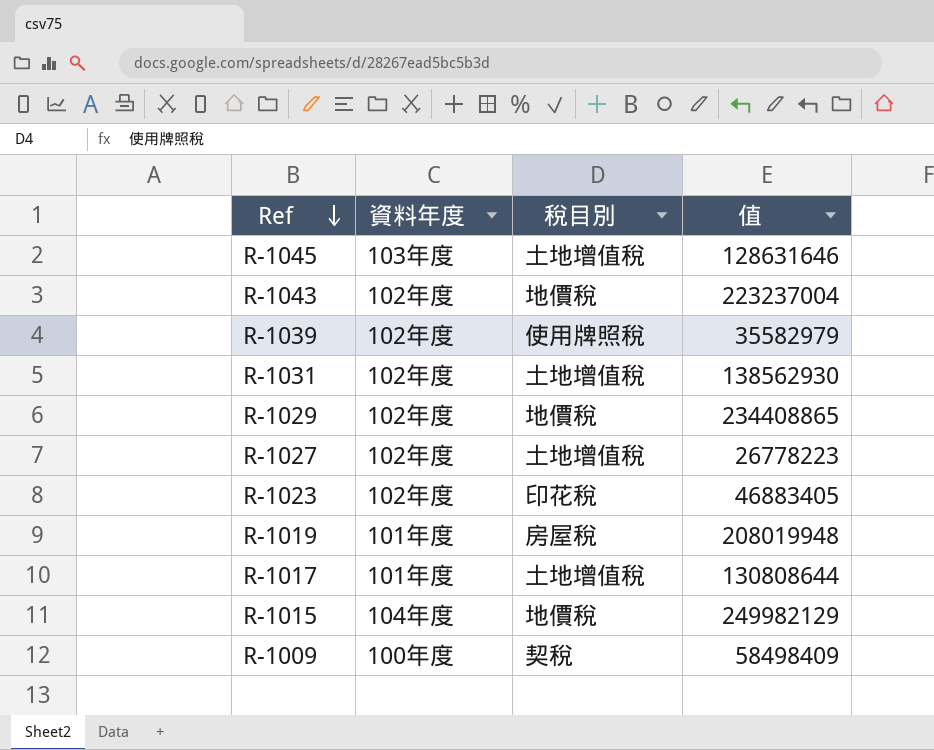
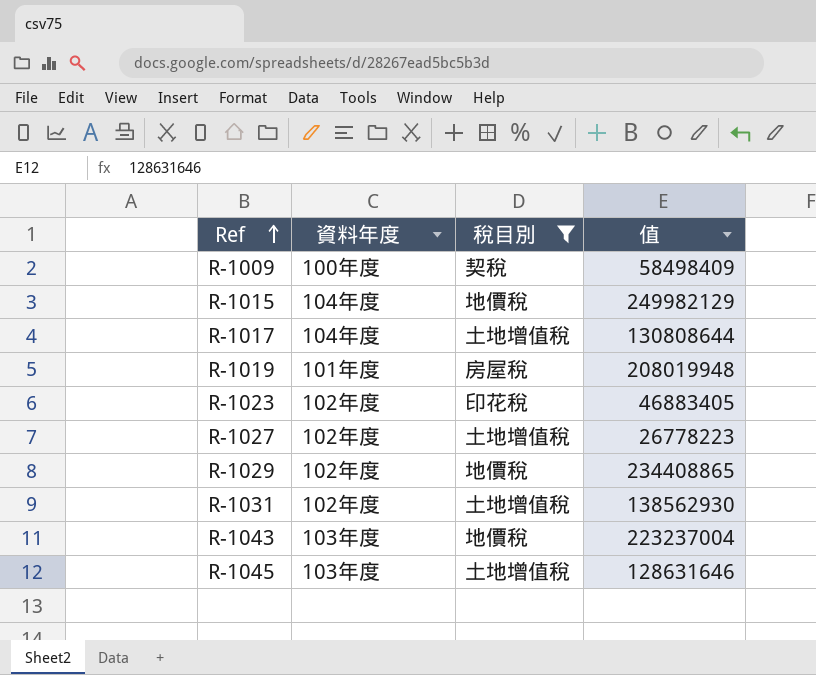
filter: none -> 稅目別 != 使用牌照稅
row order: Ref descending -> Ref ascending
R-1017 | 資料年度: 101年度 -> 104年度
R-1043 | 資料年度: 102年度 -> 103年度

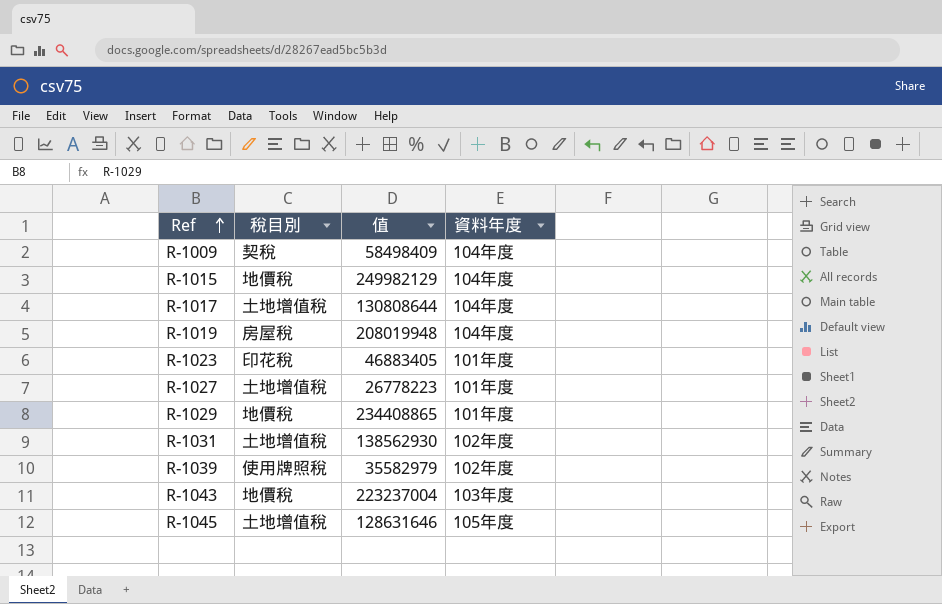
filter: 稅目別 != 使用牌照稅 -> none
column 資料年度 | position: 2 -> 4
R-1009 | 資料年度: 100年度 -> 104年度
R-1019 | 資料年度: 101年度 -> 104年度
R-1023 | 資料年度: 102年度 -> 101年度
R-1027 | 資料年度: 102年度 -> 101年度
R-1029 | 資料年度: 102年度 -> 101年度
R-1045 | 資料年度: 103年度 -> 105年度

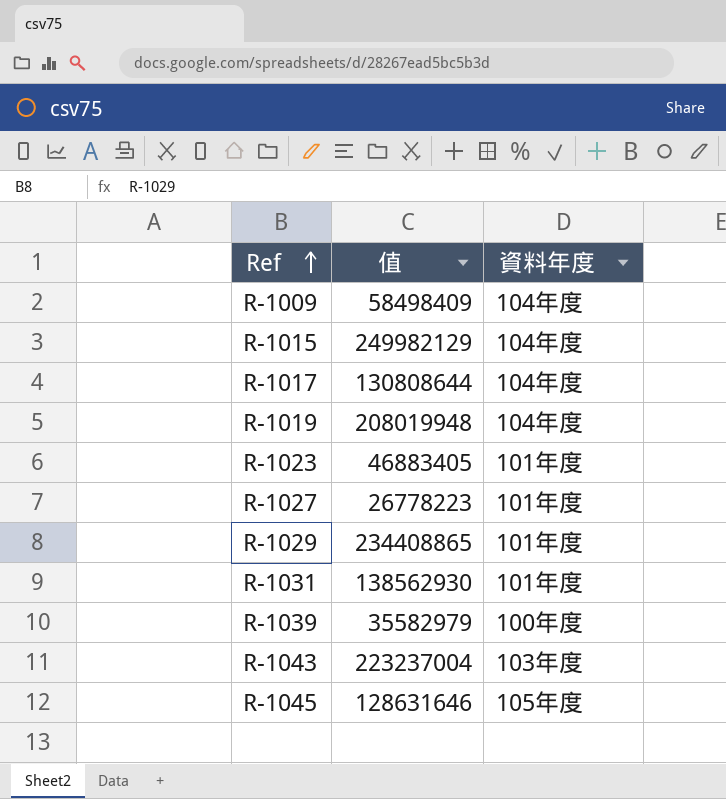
column 稅目別 | position: 2 -> none
R-1031 | 資料年度: 102年度 -> 101年度
R-1039 | 資料年度: 102年度 -> 100年度

